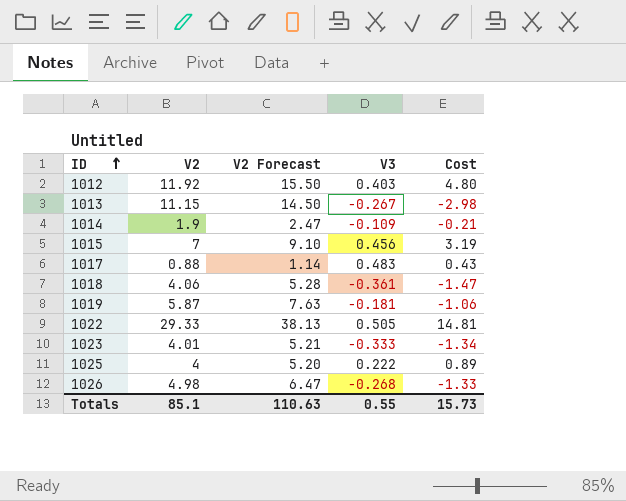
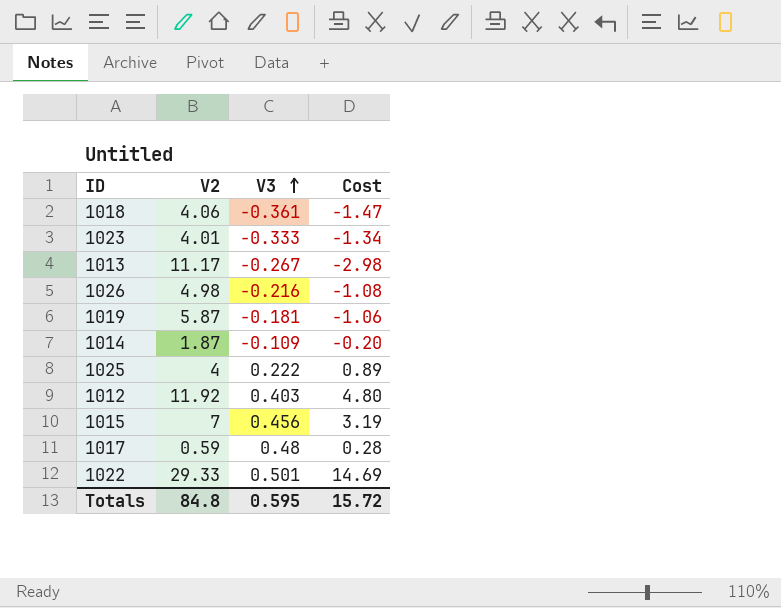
row order: ID ascending -> V3 ascending
column V2 Forecast | formula: [V2] * 1.3 -> none
1013 | V2: 11.15 -> 11.17
1026 | V3: -0.268 -> -0.216
1026 | Cost: -1.33 -> -1.08
1014 | V2: 1.9 -> 1.87
1014 | Cost: -0.21 -> -0.20
1017 | V2: 0.88 -> 0.59
1017 | V3: 0.483 -> 0.48
1017 | Cost: 0.43 -> 0.28
1022 | V3: 0.505 -> 0.501
1022 | Cost: 14.81 -> 14.69
Totals | V2: 85.1 -> 84.8
Totals | V3: 0.55 -> 0.595
Totals | Cost: 15.73 -> 15.72

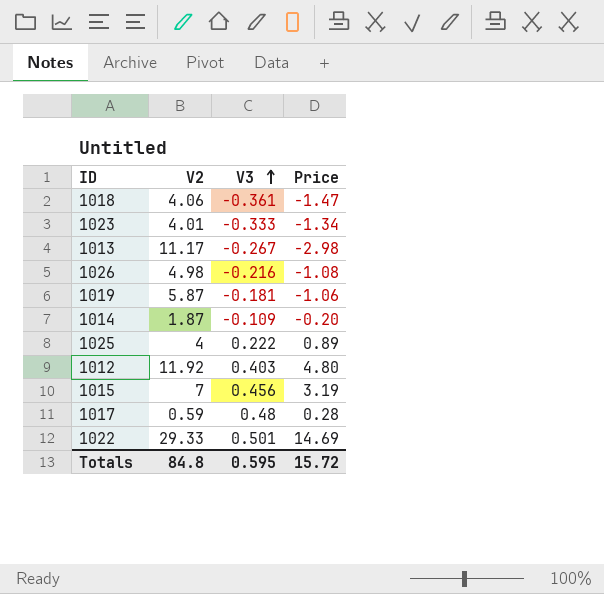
column name: Cost -> Price

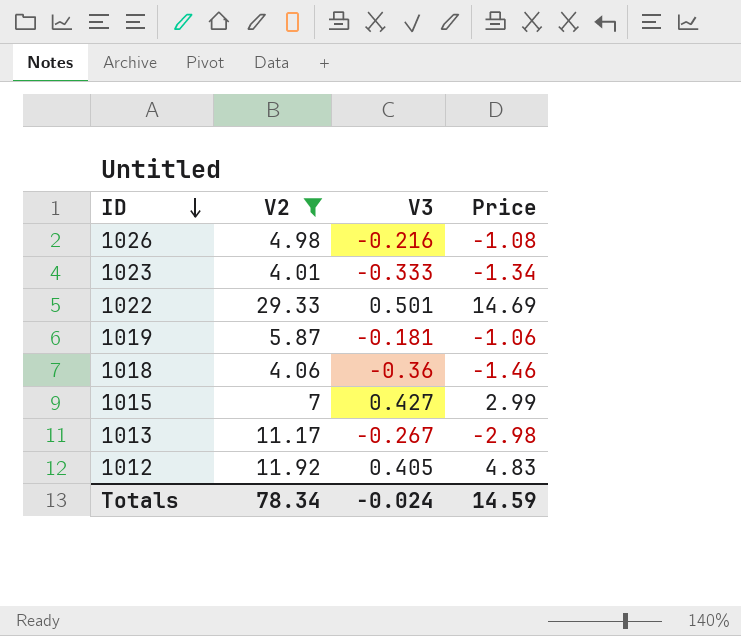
filter: none -> V2 >= 4.01
row order: V3 ascending -> ID descending
1018 | V3: -0.361 -> -0.36
1018 | Price: -1.47 -> -1.46
1015 | V3: 0.456 -> 0.427
1015 | Price: 3.19 -> 2.99
1012 | V3: 0.403 -> 0.405
1012 | Price: 4.80 -> 4.83
Totals | V2: 84.8 -> 78.34
Totals | V3: 0.595 -> -0.024
Totals | Price: 15.72 -> 14.59

